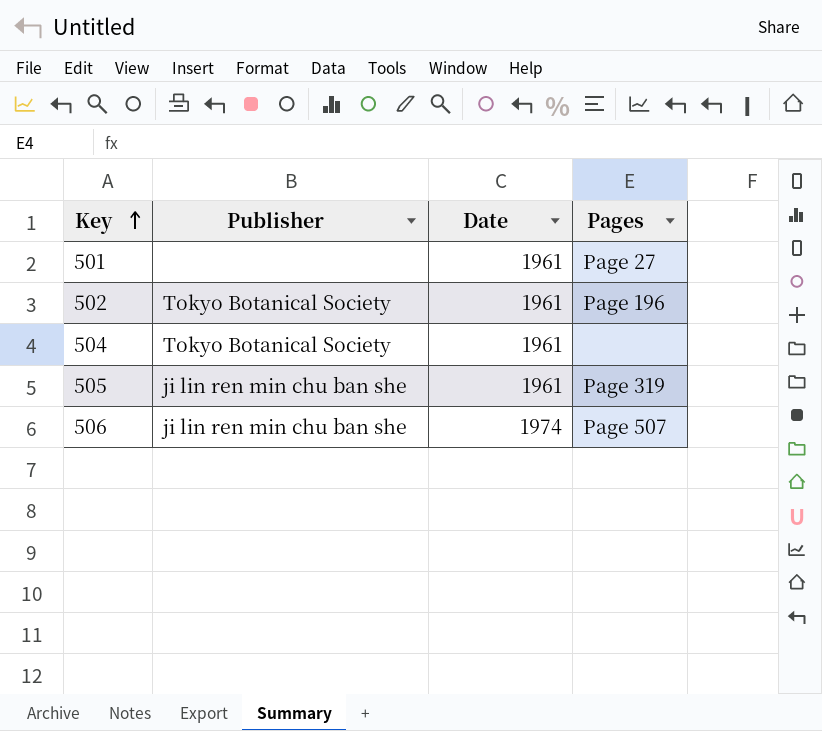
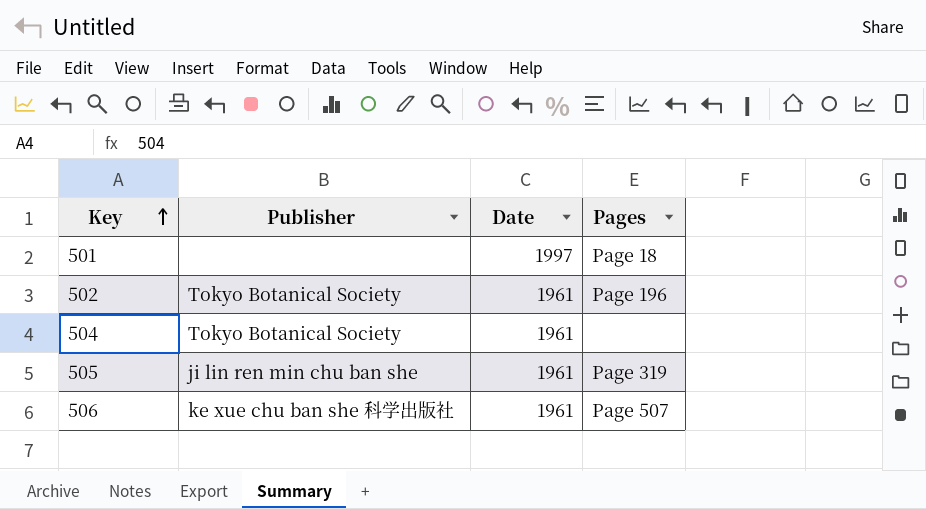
501 | Date: 1961 -> 1997
501 | Pages: Page 27 -> Page 18
506 | Publisher: ji lin ren min chu ban she -> ke xue chu ban she 科学出版社
506 | Date: 1974 -> 1961

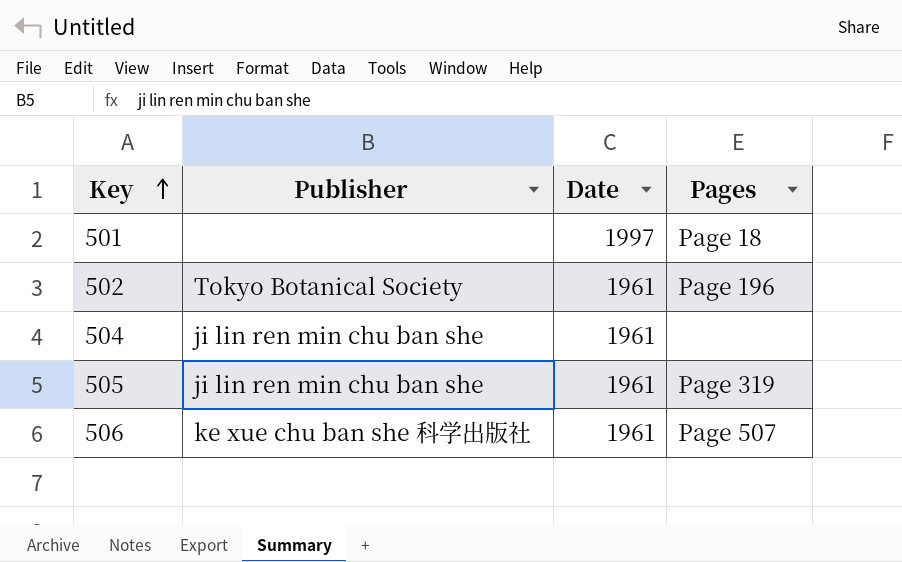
504 | Publisher: Tokyo Botanical Society -> ji lin ren min chu ban she

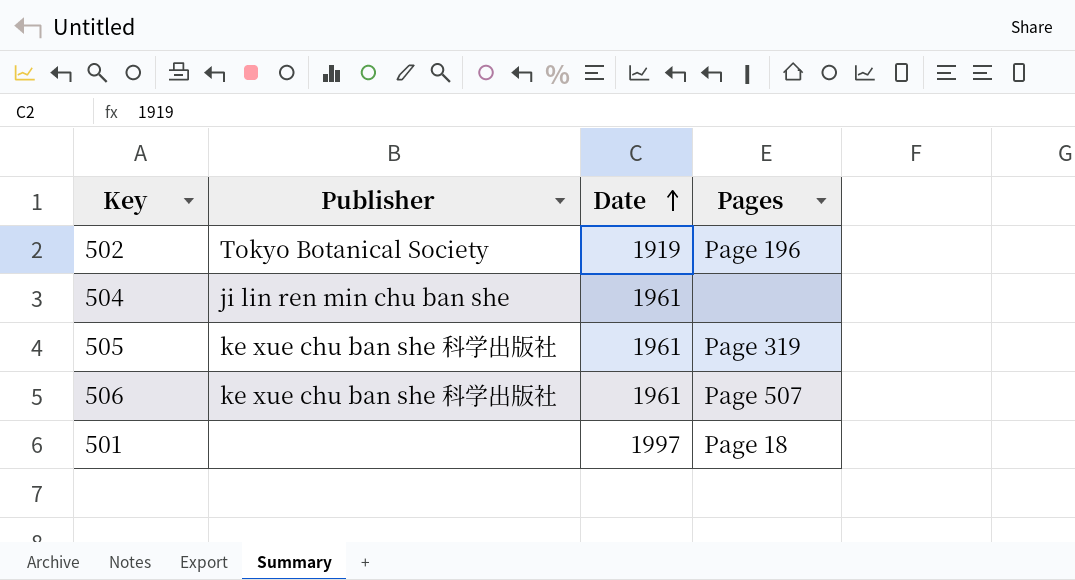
row order: Key ascending -> Date ascending
502 | Date: 1961 -> 1919
505 | Publisher: ji lin ren min chu ban she -> ke xue chu ban she 科学出版社

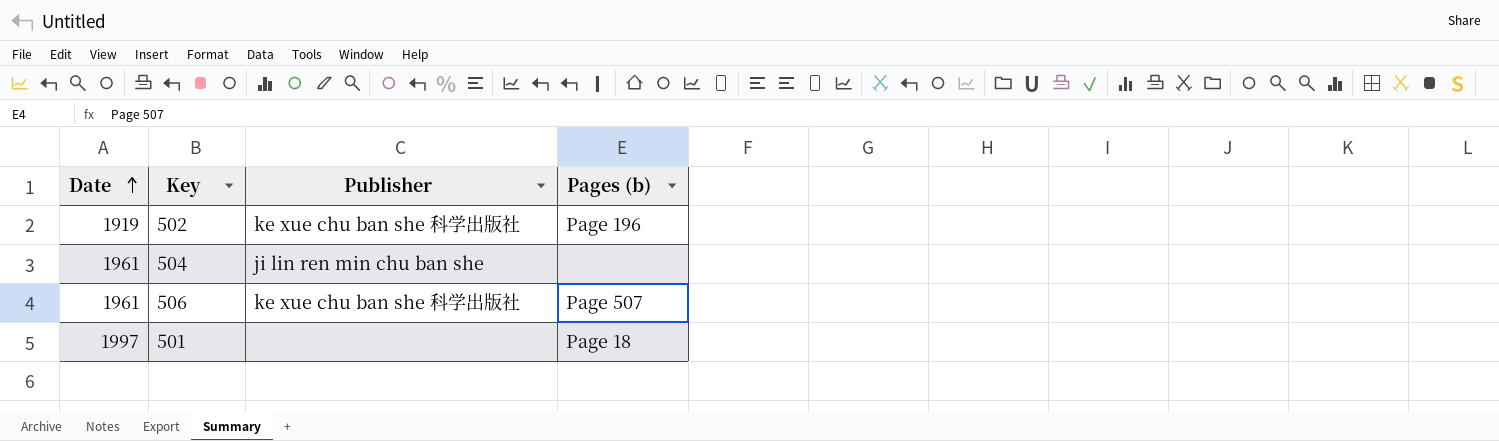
column Date | position: 3 -> 1
column name: Pages -> Pages (b)
row 505: ke xue chu ban she 科学出版社 | 1961 | Page 319 -> none
502 | Publisher: Tokyo Botanical Society -> ke xue chu ban she 科学出版社

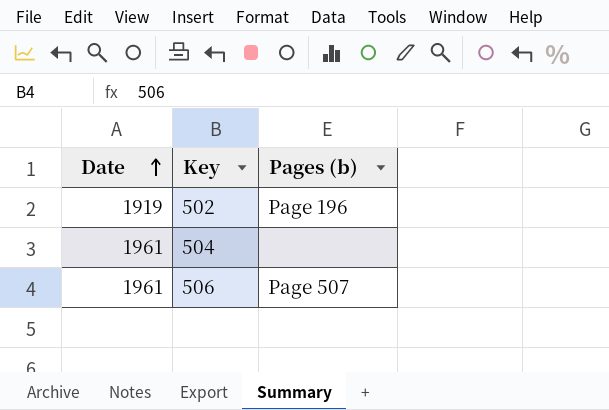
column Publisher | position: 3 -> none
row 501: 1997 | none | Page 18 -> none

